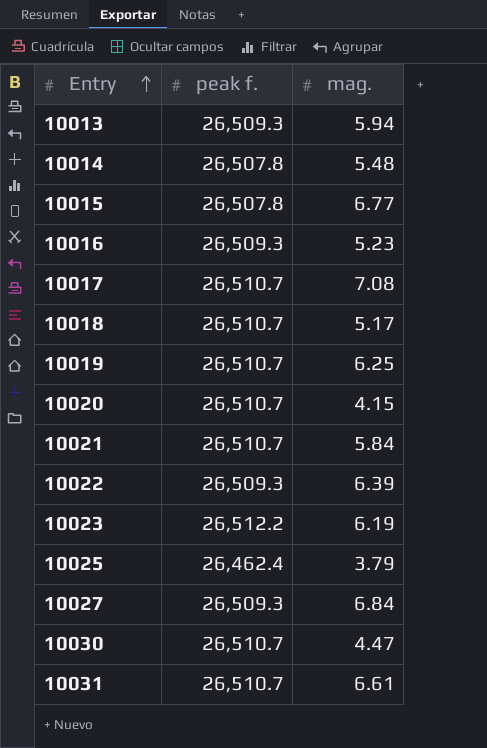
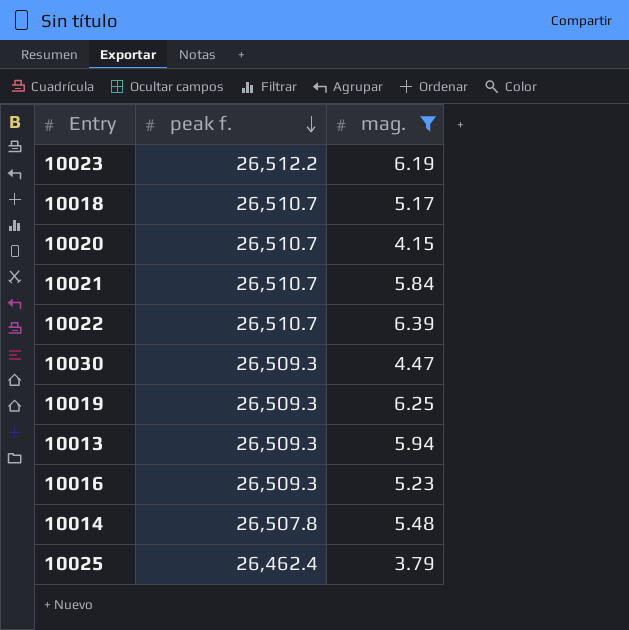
filter: none -> mag. <= 6.39
row order: Entry ascending -> peak f. descending
10022 | peak f.: 26,509.3 -> 26,510.7
10030 | peak f.: 26,510.7 -> 26,509.3
10019 | peak f.: 26,510.7 -> 26,509.3

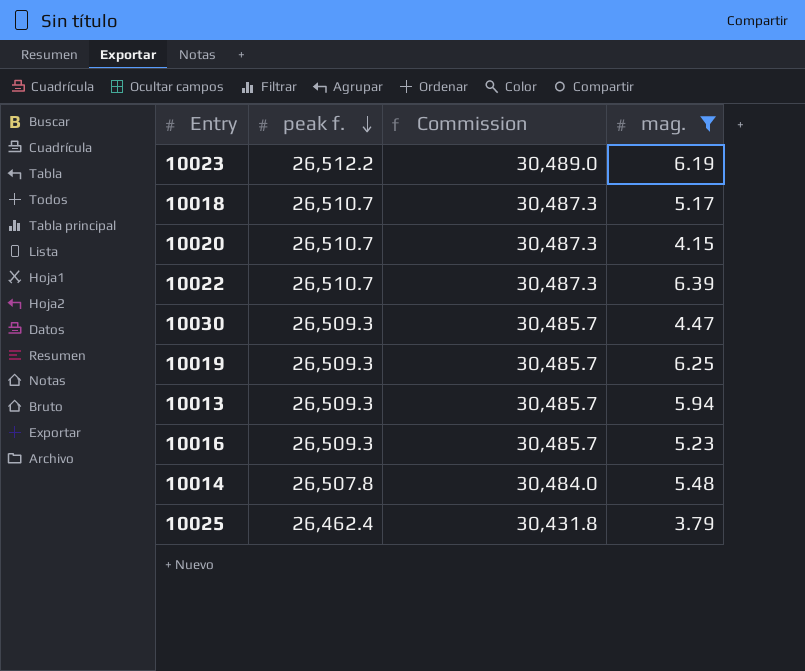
column Commission | formula: none -> [peak f.] * 1.15
row 10021: 26,510.7 | 5.84 -> none

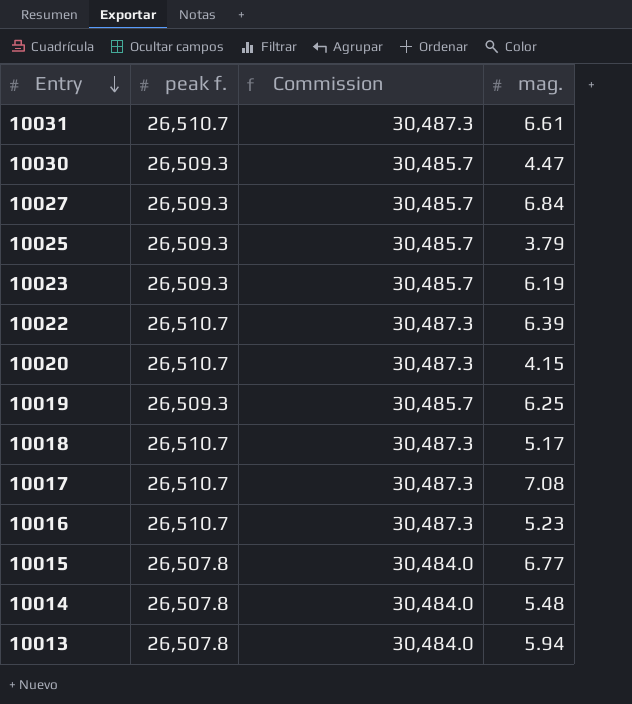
filter: mag. <= 6.39 -> none
row order: peak f. descending -> Entry descending
10025 | peak f.: 26,462.4 -> 26,509.3
10025 | Commission: 30,431.8 -> 30,485.7
10023 | peak f.: 26,512.2 -> 26,509.3
10023 | Commission: 30,489.0 -> 30,485.7
10016 | peak f.: 26,509.3 -> 26,510.7
10016 | Commission: 30,485.7 -> 30,487.3
10013 | peak f.: 26,509.3 -> 26,507.8
10013 | Commission: 30,485.7 -> 30,484.0

